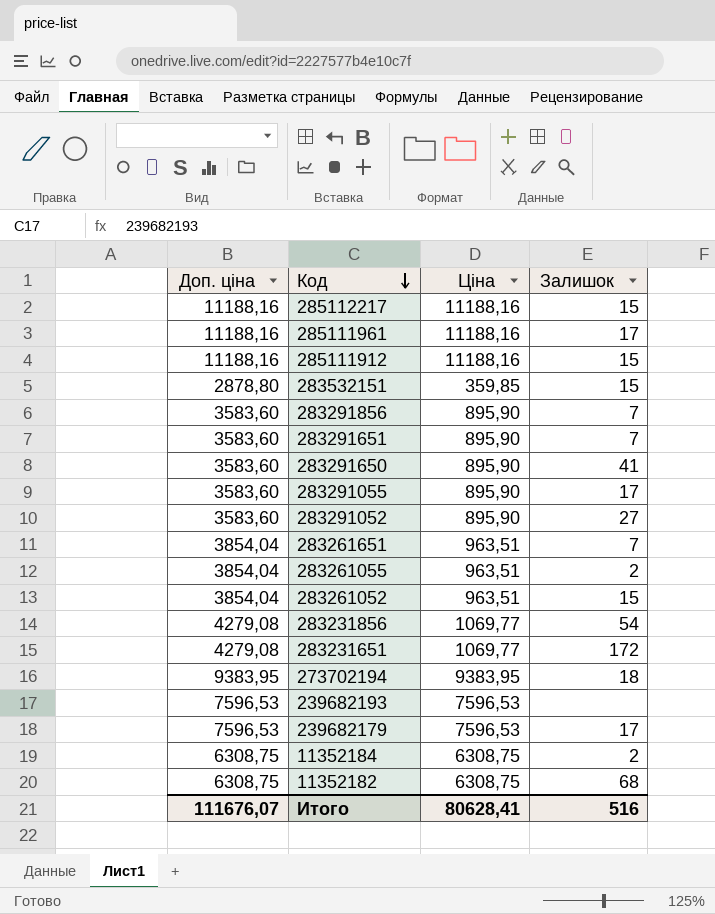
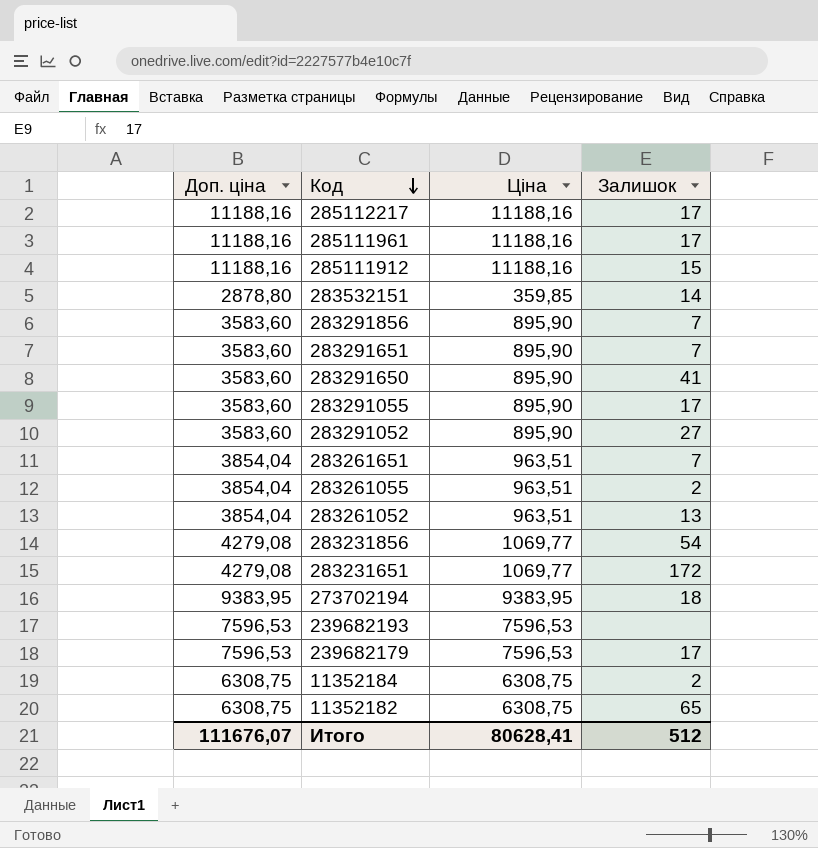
285112217 | Залишок: 15 -> 17
283532151 | Залишок: 15 -> 14
283261052 | Залишок: 15 -> 13
11352182 | Залишок: 68 -> 65
Итого | Залишок: 516 -> 512

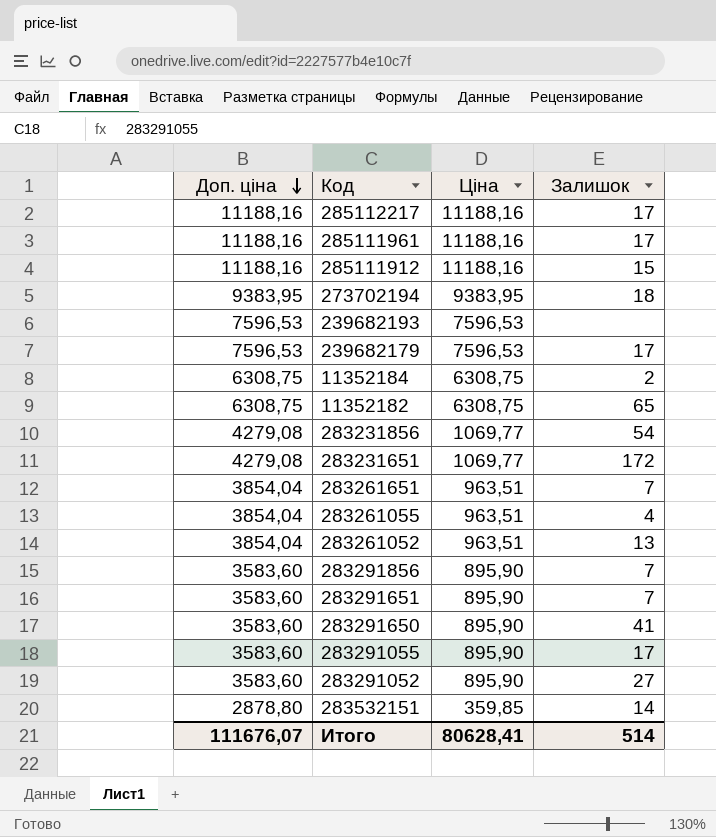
row order: Код descending -> Доп. ціна descending
283261055 | Залишок: 2 -> 4
Итого | Залишок: 512 -> 514

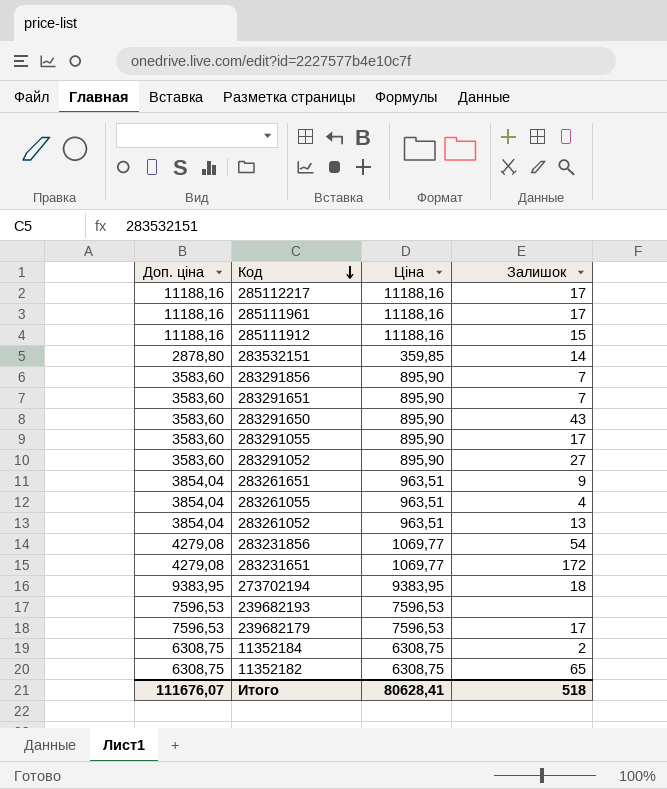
row order: Доп. ціна descending -> Код descending
283291650 | Залишок: 41 -> 43
283261651 | Залишок: 7 -> 9
Итого | Залишок: 514 -> 518

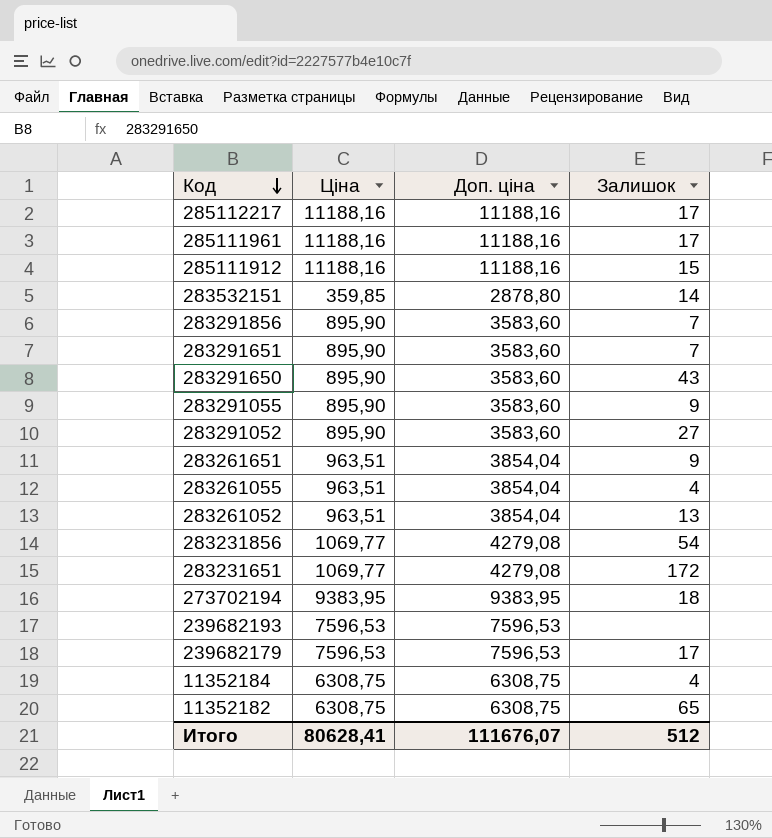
column Доп. ціна | position: 1 -> 3
283291055 | Залишок: 17 -> 9
11352184 | Залишок: 2 -> 4
Итого | Залишок: 518 -> 512

